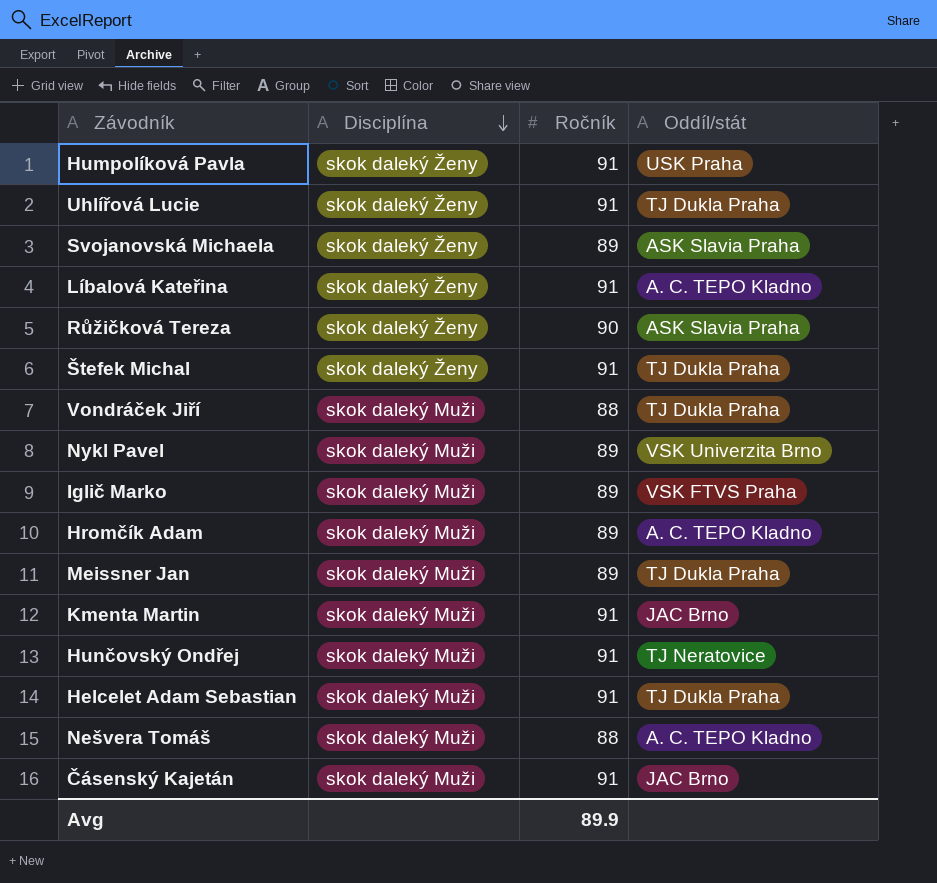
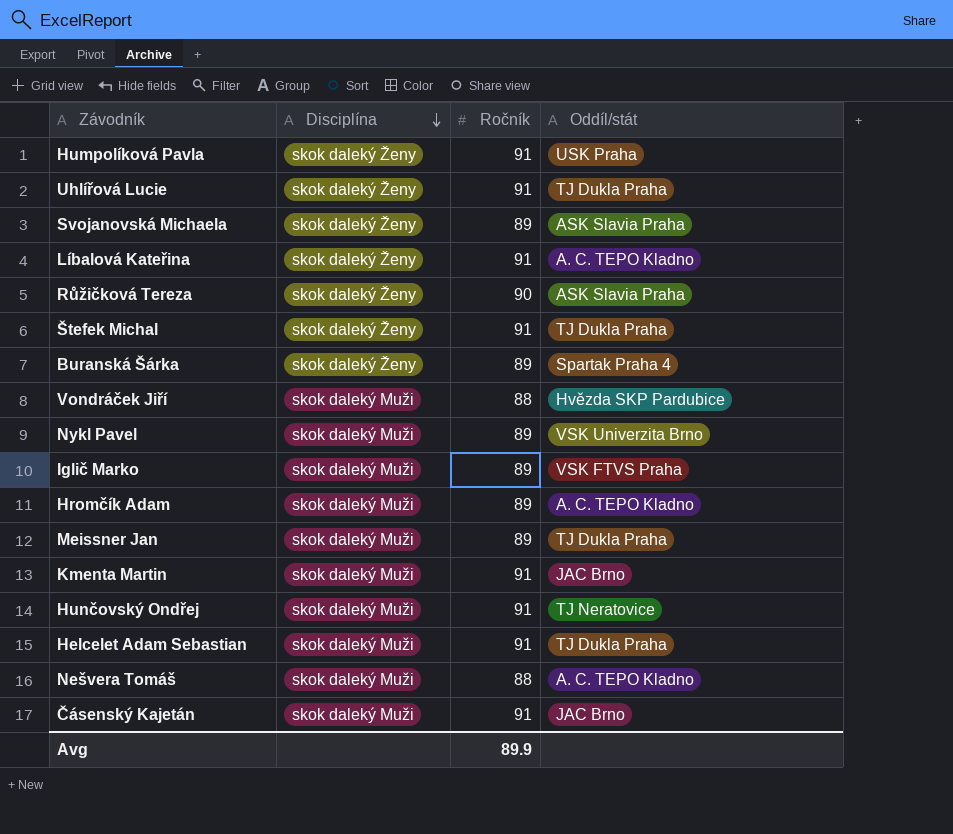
row Buranská Šárka: none -> skok daleký Ženy | 89 | Spartak Praha 4
Vondráček Jiří | Oddíl/stát: TJ Dukla Praha -> Hvězda SKP Pardubice

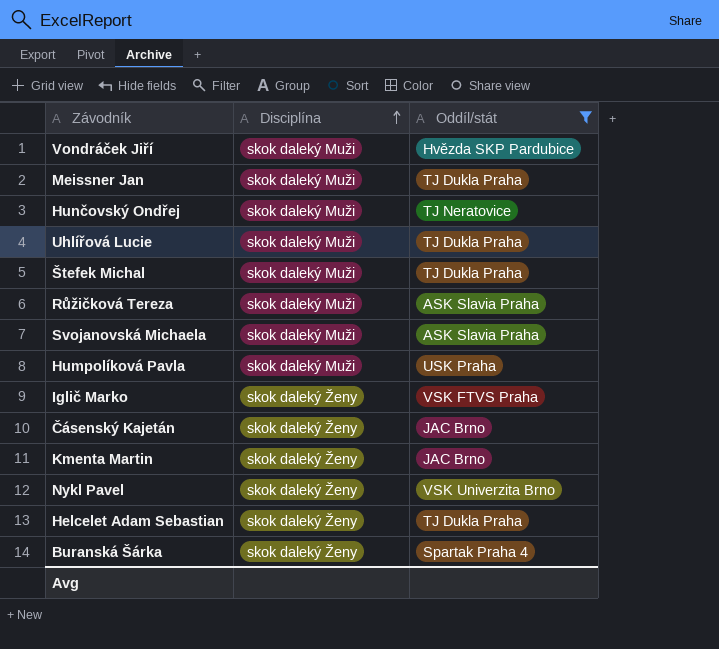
filter: none -> Oddíl/stát != A. C. TEPO Kladno
row order: Disciplína descending -> Disciplína ascending
column Ročník | position: 3 -> none
Uhlířová Lucie | Disciplína: skok daleký Ženy -> skok daleký Muži
Štefek Michal | Disciplína: skok daleký Ženy -> skok daleký Muži
Růžičková Tereza | Disciplína: skok daleký Ženy -> skok daleký Muži
Svojanovská Michaela | Disciplína: skok daleký Ženy -> skok daleký Muži
Humpolíková Pavla | Disciplína: skok daleký Ženy -> skok daleký Muži
Iglič Marko | Disciplína: skok daleký Muži -> skok daleký Ženy
Čásenský Kajetán | Disciplína: skok daleký Muži -> skok daleký Ženy
Kmenta Martin | Disciplína: skok daleký Muži -> skok daleký Ženy
Nykl Pavel | Disciplína: skok daleký Muži -> skok daleký Ženy
Helcelet Adam Sebastian | Disciplína: skok daleký Muži -> skok daleký Ženy

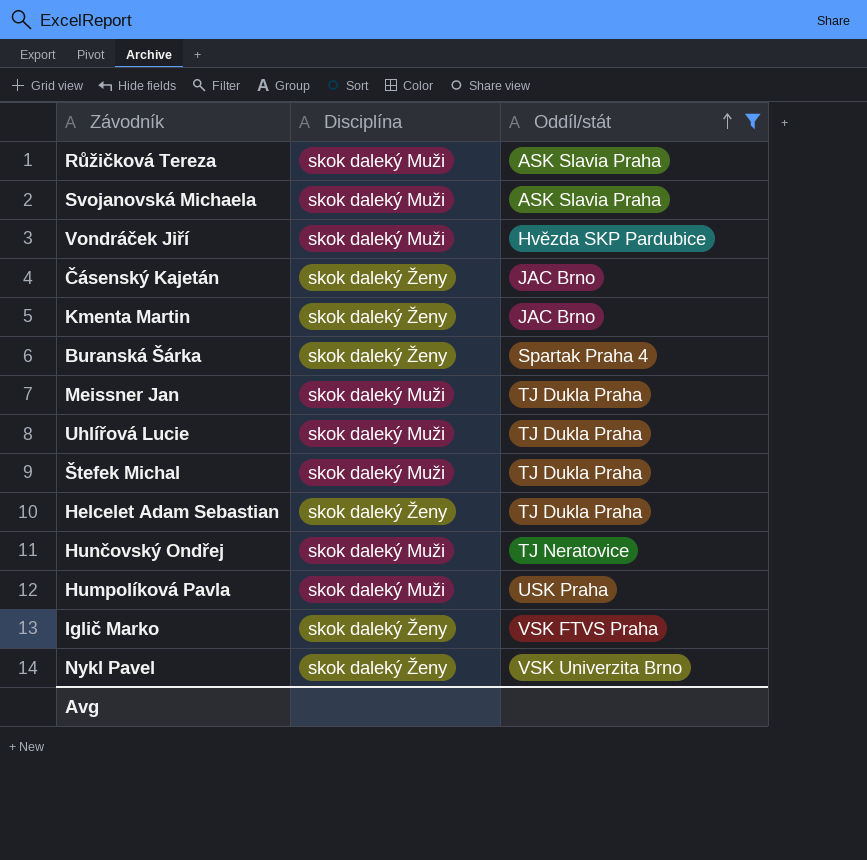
row order: Disciplína ascending -> Oddíl/stát ascending

